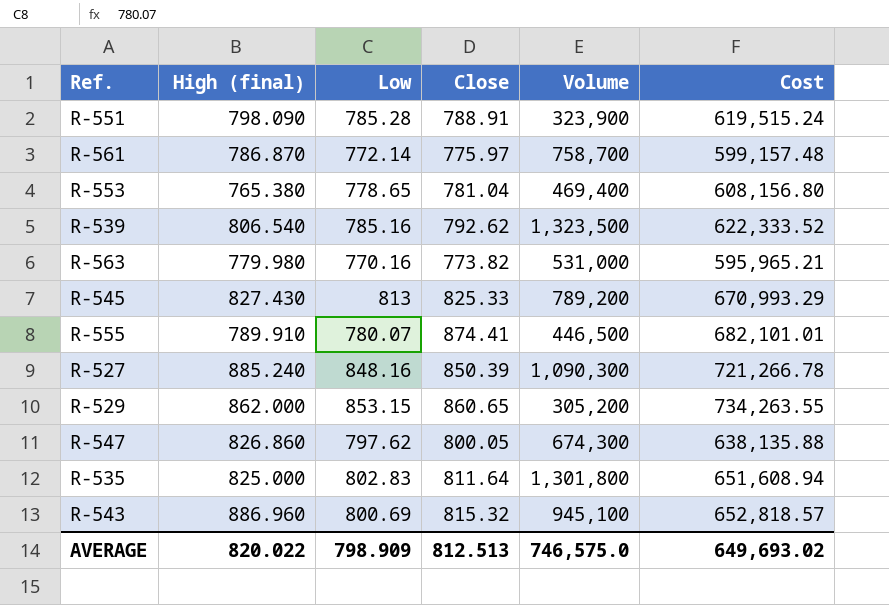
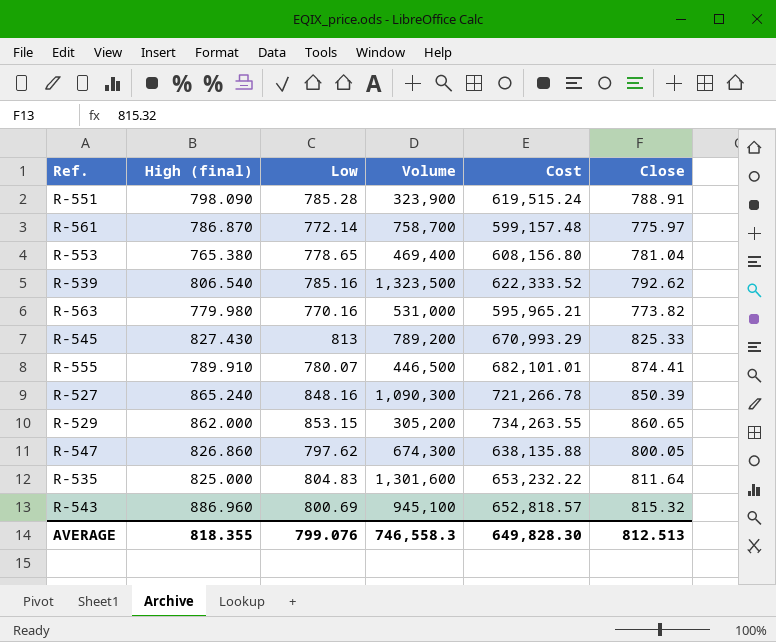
column Close | position: 4 -> 6
R-527 | High (final): 885.240 -> 865.240
R-535 | Low: 802.83 -> 804.83
R-535 | Volume: 1,301,800 -> 1,301,600
R-535 | Cost: 651,608.94 -> 653,232.22
AVERAGE | High (final): 820.022 -> 818.355
AVERAGE | Low: 798.909 -> 799.076
AVERAGE | Volume: 746,575.0 -> 746,558.3
AVERAGE | Cost: 649,693.02 -> 649,828.30

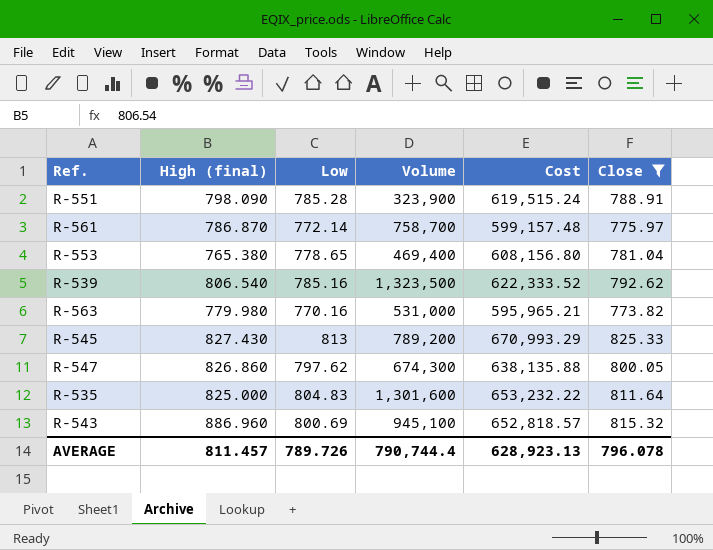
filter: none -> Close <= 825.33
AVERAGE | High (final): 818.355 -> 811.457
AVERAGE | Low: 799.076 -> 789.726
AVERAGE | Volume: 746,558.3 -> 790,744.4
AVERAGE | Cost: 649,828.30 -> 628,923.13
AVERAGE | Close: 812.513 -> 796.078

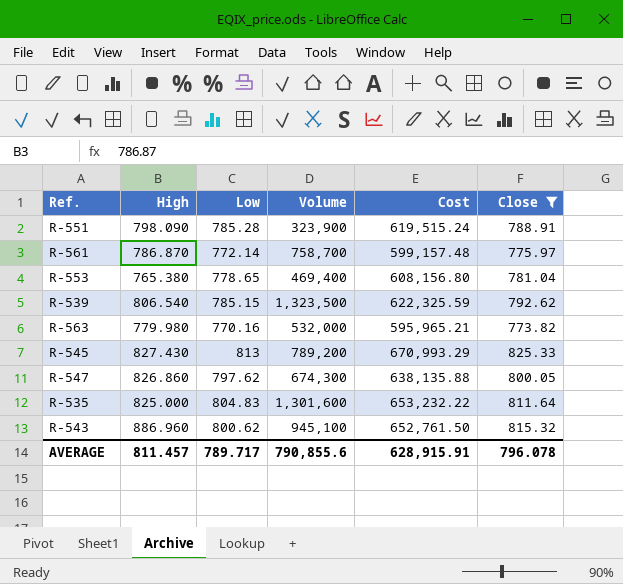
column name: High (final) -> High
R-539 | Low: 785.16 -> 785.15
R-539 | Cost: 622,333.52 -> 622,325.59
R-563 | Volume: 531,000 -> 532,000
R-543 | Low: 800.69 -> 800.62
R-543 | Cost: 652,818.57 -> 652,761.50
AVERAGE | Low: 789.726 -> 789.717
AVERAGE | Volume: 790,744.4 -> 790,855.6
AVERAGE | Cost: 628,923.13 -> 628,915.91

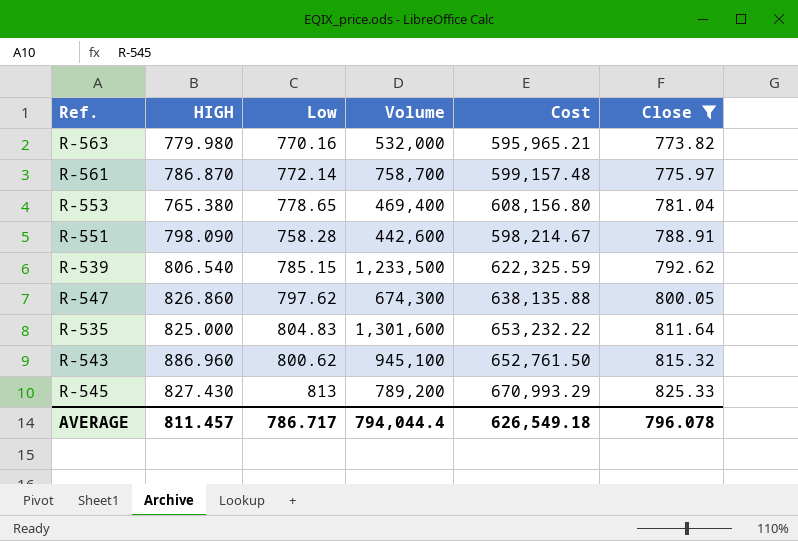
row order: none -> Close ascending
column name: High -> HIGH
R-551 | Low: 785.28 -> 758.28
R-551 | Volume: 323,900 -> 442,600
R-551 | Cost: 619,515.24 -> 598,214.67
R-539 | Volume: 1,323,500 -> 1,233,500
AVERAGE | Low: 789.717 -> 786.717
AVERAGE | Volume: 790,855.6 -> 794,044.4
AVERAGE | Cost: 628,915.91 -> 626,549.18

